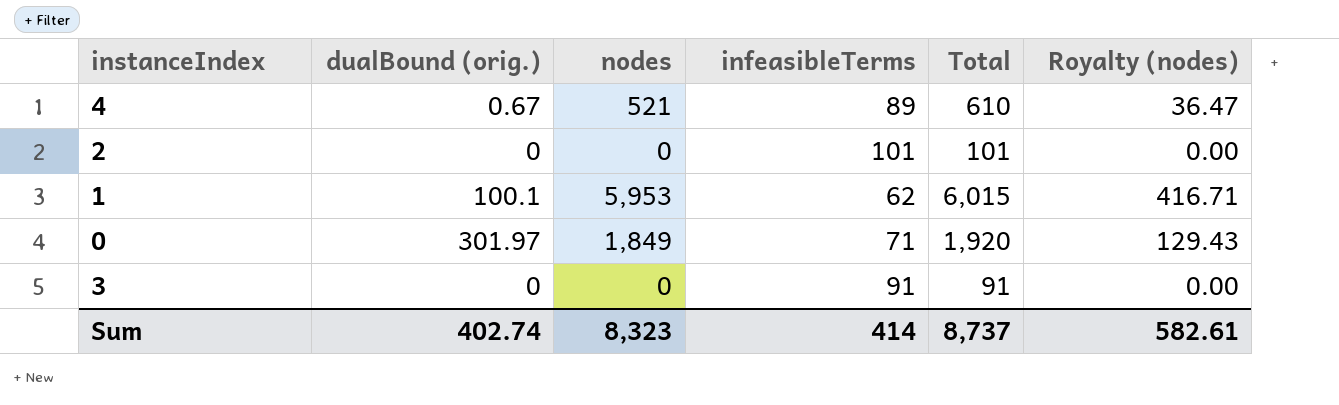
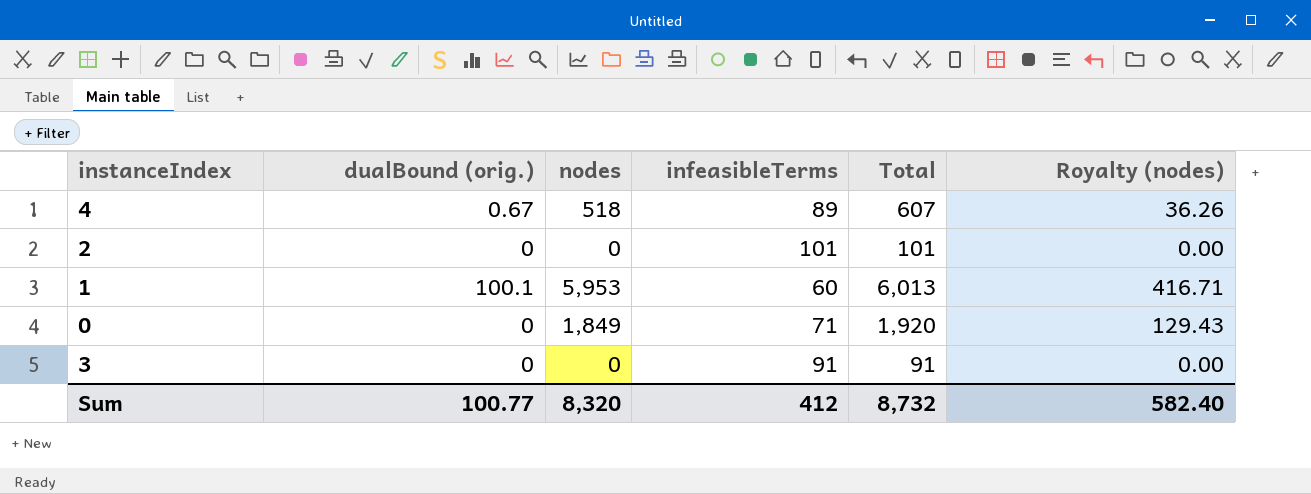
4 | nodes: 521 -> 518
4 | Total: 610 -> 607
4 | Royalty (nodes): 36.47 -> 36.26
1 | infeasibleTerms: 62 -> 60
1 | Total: 6,015 -> 6,013
0 | dualBound (orig.): 301.97 -> 0
Sum | dualBound (orig.): 402.74 -> 100.77
Sum | nodes: 8,323 -> 8,320
Sum | infeasibleTerms: 414 -> 412
Sum | Total: 8,737 -> 8,732
Sum | Royalty (nodes): 582.61 -> 582.40

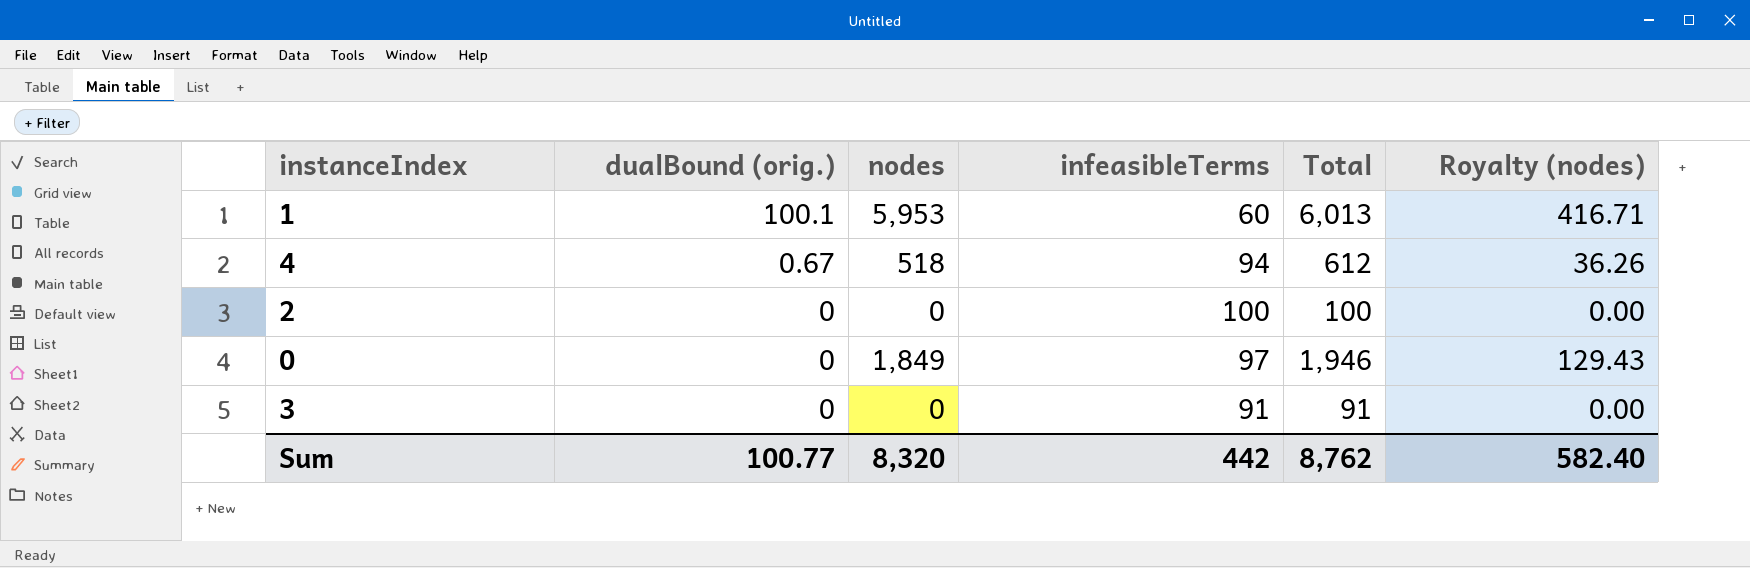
row order: none -> dualBound (orig.) descending
4 | infeasibleTerms: 89 -> 94
4 | Total: 607 -> 612
2 | infeasibleTerms: 101 -> 100
2 | Total: 101 -> 100
0 | infeasibleTerms: 71 -> 97
0 | Total: 1,920 -> 1,946
Sum | infeasibleTerms: 412 -> 442
Sum | Total: 8,732 -> 8,762

